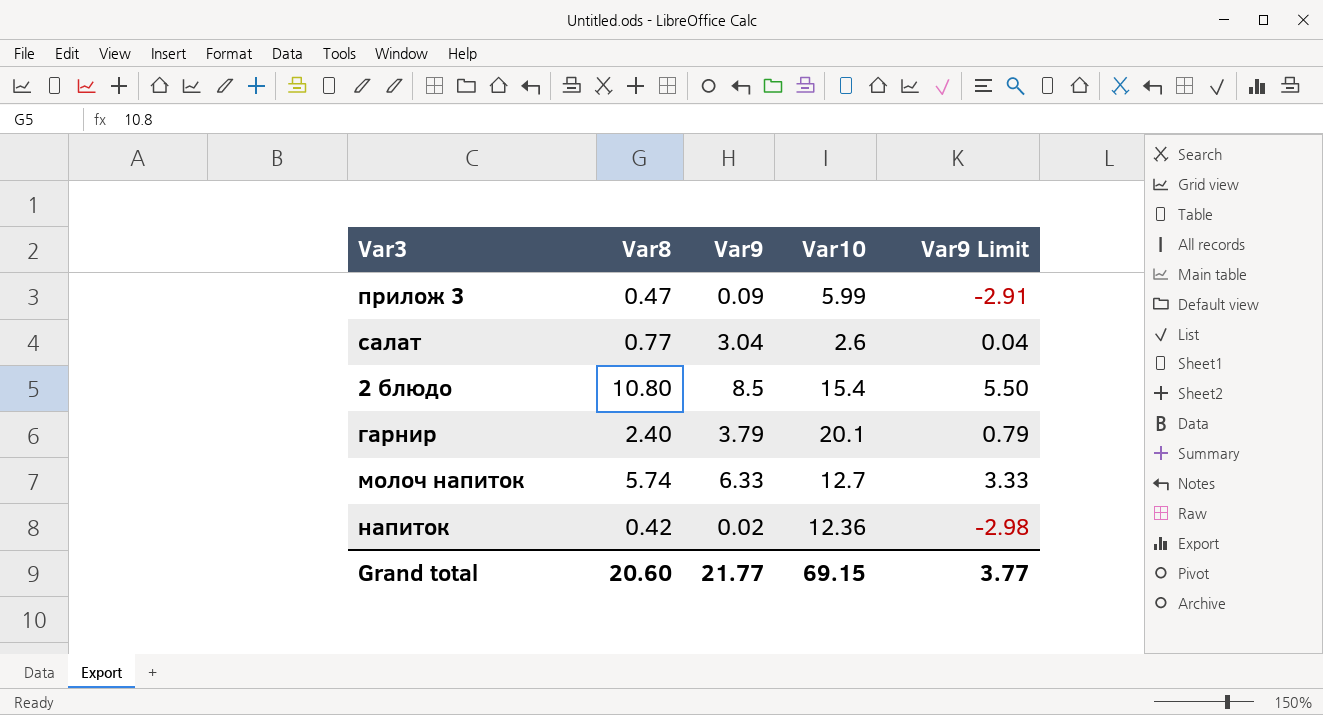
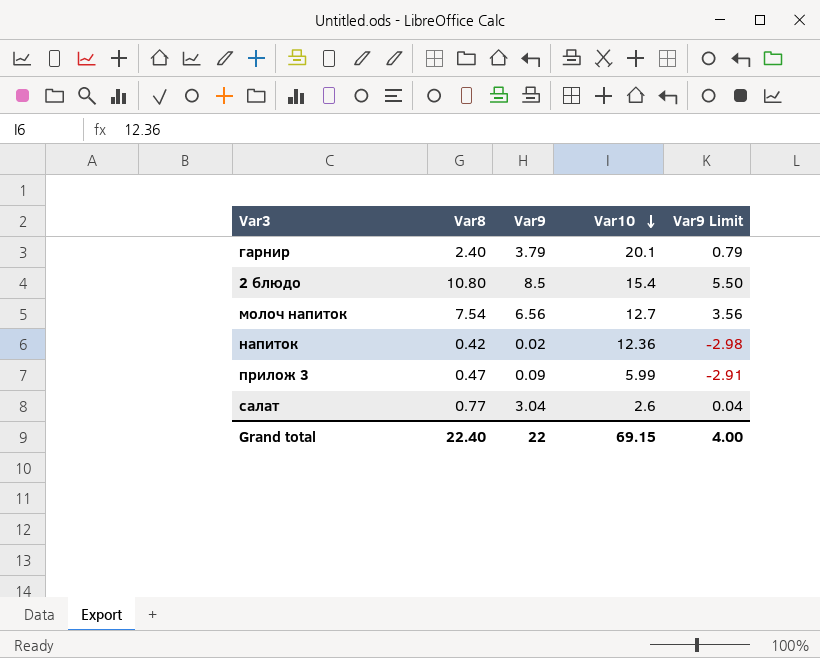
row order: none -> Var10 descending
молоч напиток | Var8: 5.74 -> 7.54
молоч напиток | Var9: 6.33 -> 6.56
молоч напиток | Var9 Limit: 3.33 -> 3.56
Grand total | Var8: 20.60 -> 22.40
Grand total | Var9: 21.77 -> 22
Grand total | Var9 Limit: 3.77 -> 4.00

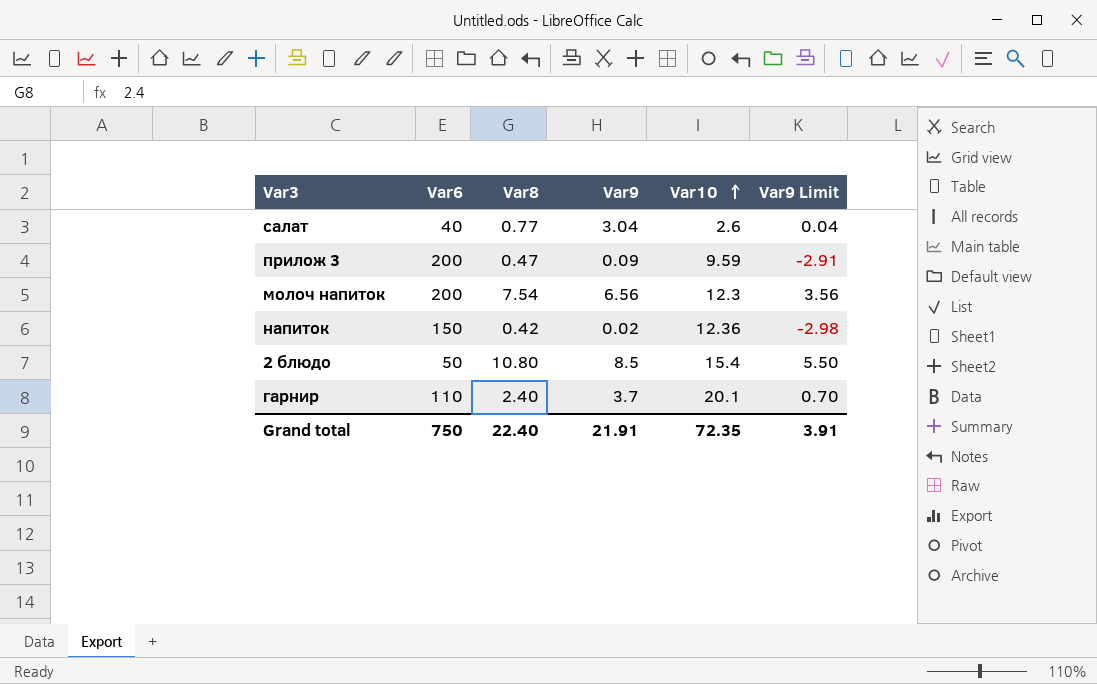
row order: Var10 descending -> Var10 ascending
column Var6 | position: none -> 2
прилож 3 | Var10: 5.99 -> 9.59
молоч напиток | Var10: 12.7 -> 12.3
гарнир | Var9: 3.79 -> 3.7
гарнир | Var9 Limit: 0.79 -> 0.70
Grand total | Var9: 22 -> 21.91
Grand total | Var10: 69.15 -> 72.35
Grand total | Var9 Limit: 4.00 -> 3.91

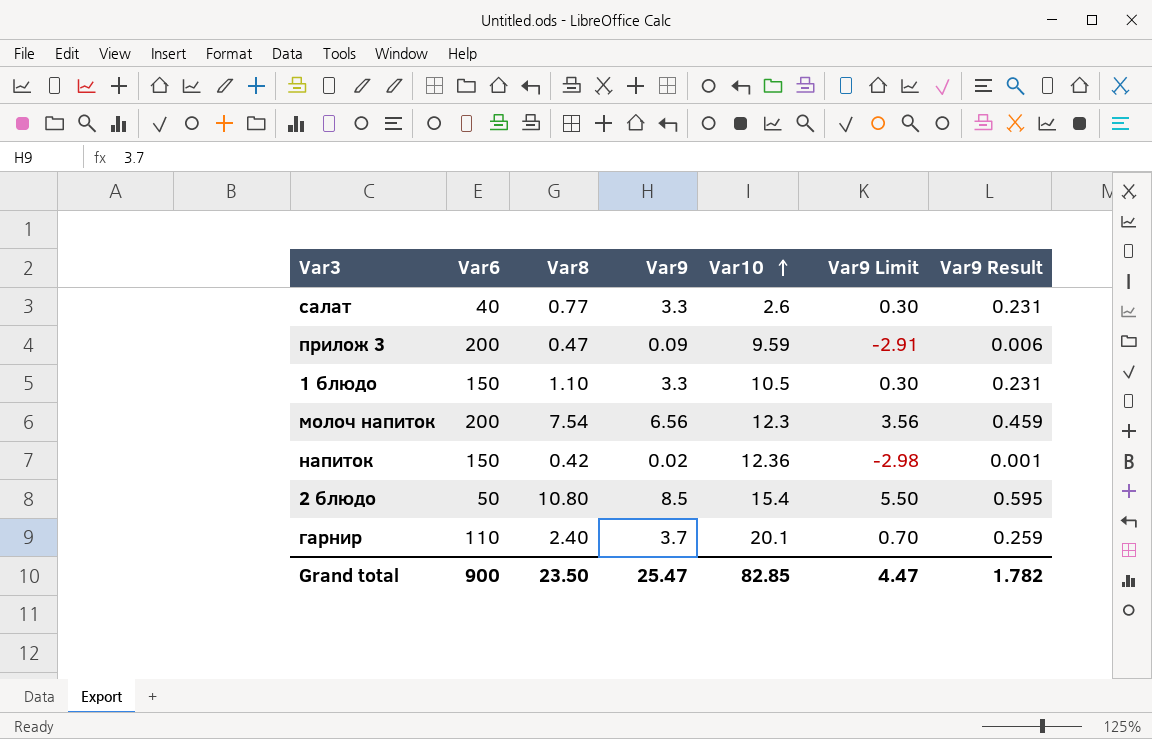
column Var9 Result | formula: none -> [Var9] * 0.07
салат | Var9: 3.04 -> 3.3
салат | Var9 Limit: 0.04 -> 0.30
row 1 блюдо: none -> 150 | 1.10 | 3.3 | 10.5 | 0.30 | 0.231
Grand total | Var6: 750 -> 900
Grand total | Var8: 22.40 -> 23.50
Grand total | Var9: 21.91 -> 25.47
Grand total | Var10: 72.35 -> 82.85
Grand total | Var9 Limit: 3.91 -> 4.47

